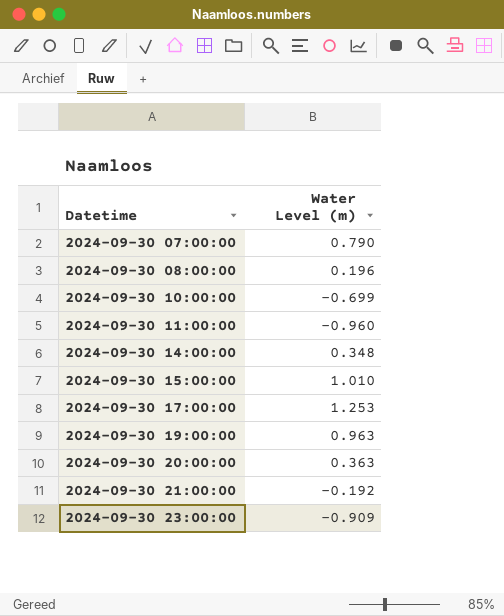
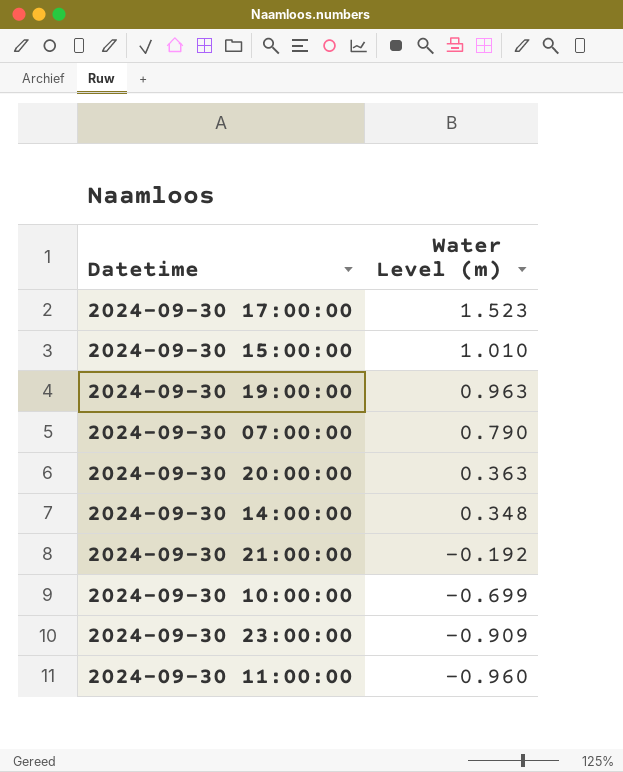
row order: Datetime ascending -> Water Level (m) descending
row 2024-09-30 08:00:00: 0.196 -> none
2024-09-30 17:00:00 | Water Level (m): 1.253 -> 1.523

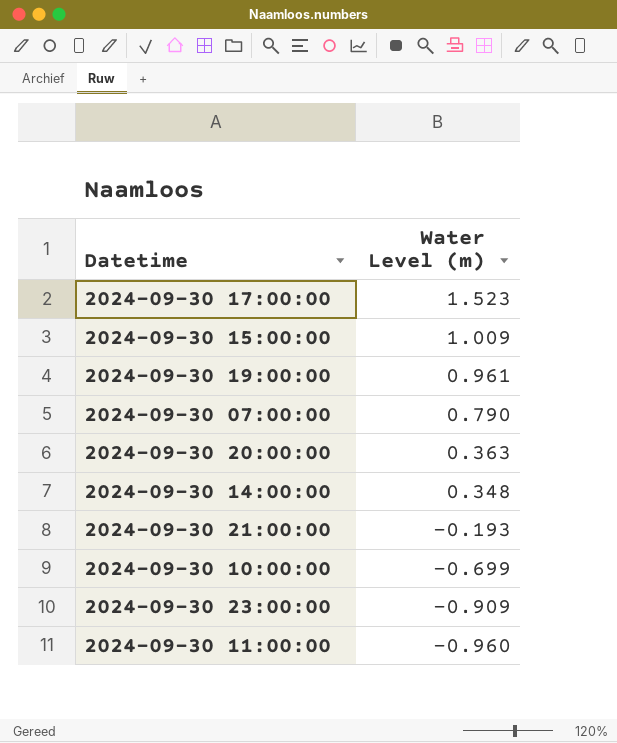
2024-09-30 15:00:00 | Water Level (m): 1.010 -> 1.009
2024-09-30 19:00:00 | Water Level (m): 0.963 -> 0.961
2024-09-30 21:00:00 | Water Level (m): -0.192 -> -0.193

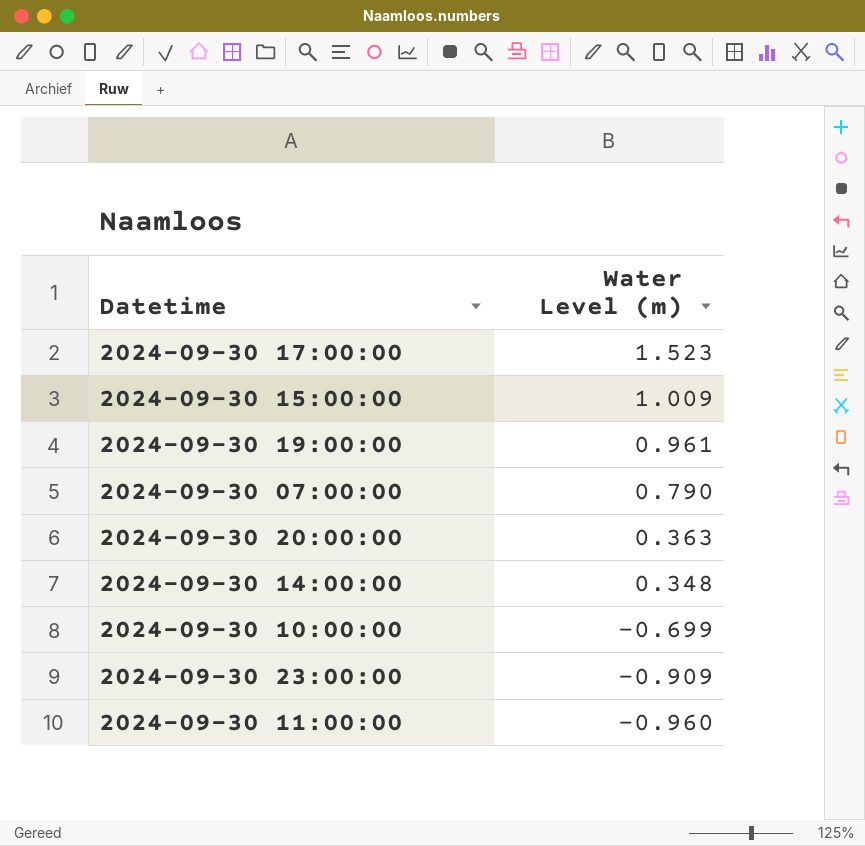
row 2024-09-30 21:00:00: -0.193 -> none

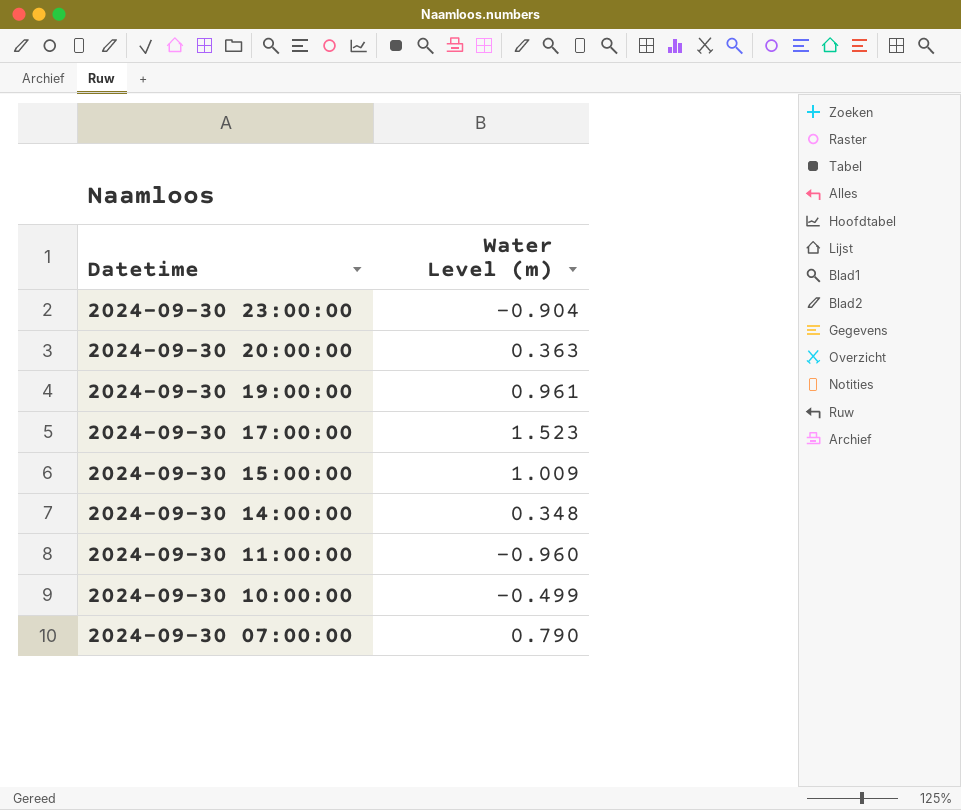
row order: Water Level (m) descending -> Datetime descending
2024-09-30 23:00:00 | Water Level (m): -0.909 -> -0.904
2024-09-30 10:00:00 | Water Level (m): -0.699 -> -0.499

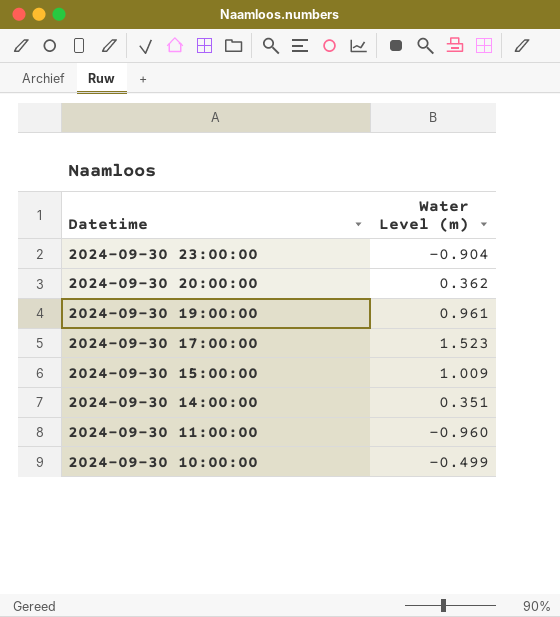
row 2024-09-30 07:00:00: 0.790 -> none
2024-09-30 20:00:00 | Water Level (m): 0.363 -> 0.362
2024-09-30 14:00:00 | Water Level (m): 0.348 -> 0.351

